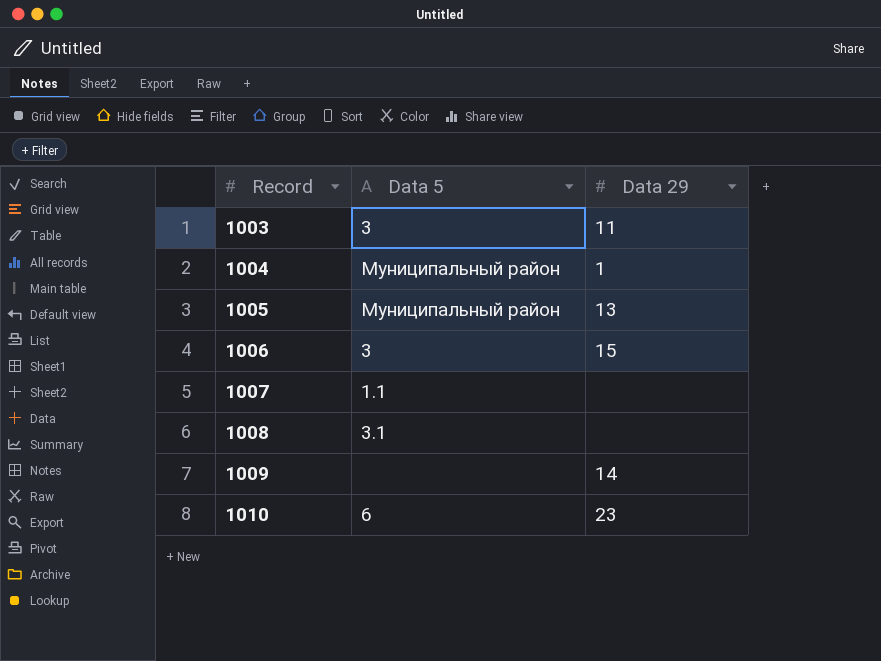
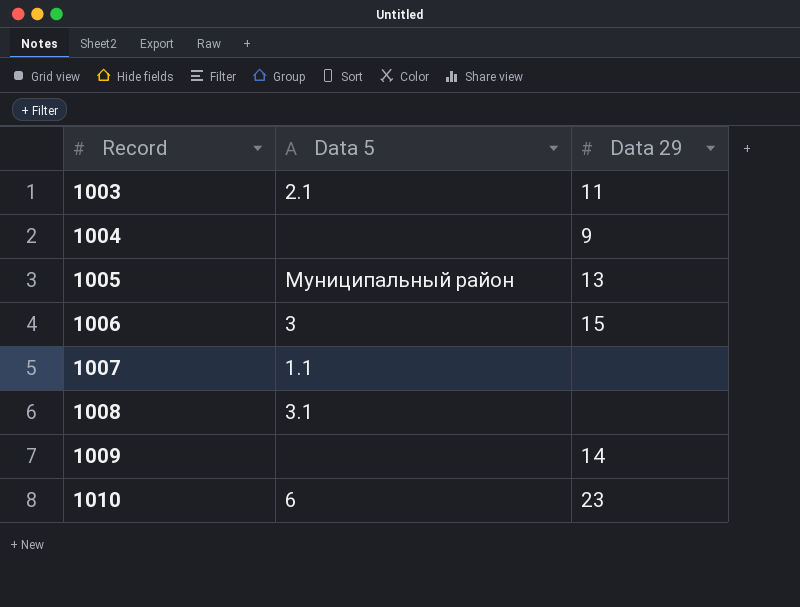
1003 | Data 5: 3 -> 2.1
1004 | Data 5: Муниципальный район -> none
1004 | Data 29: 1 -> 9

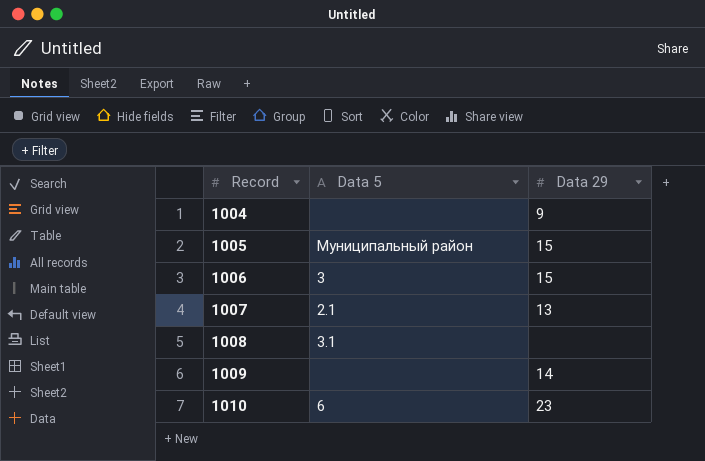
row 1003: 2.1 | 11 -> none
1005 | Data 29: 13 -> 15
1007 | Data 5: 1.1 -> 2.1
1007 | Data 29: none -> 13

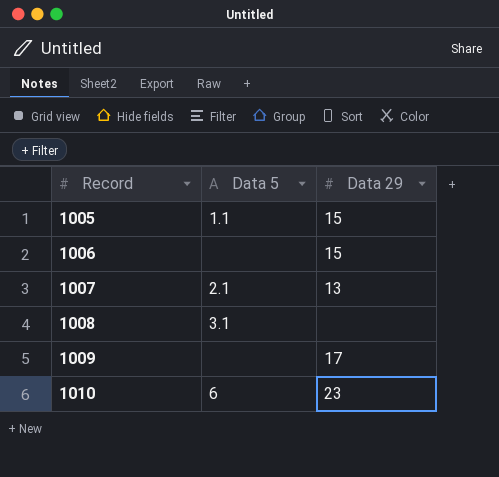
row 1004: none | 9 -> none
1005 | Data 5: Муниципальный район -> 1.1
1006 | Data 5: 3 -> none
1009 | Data 29: 14 -> 17

